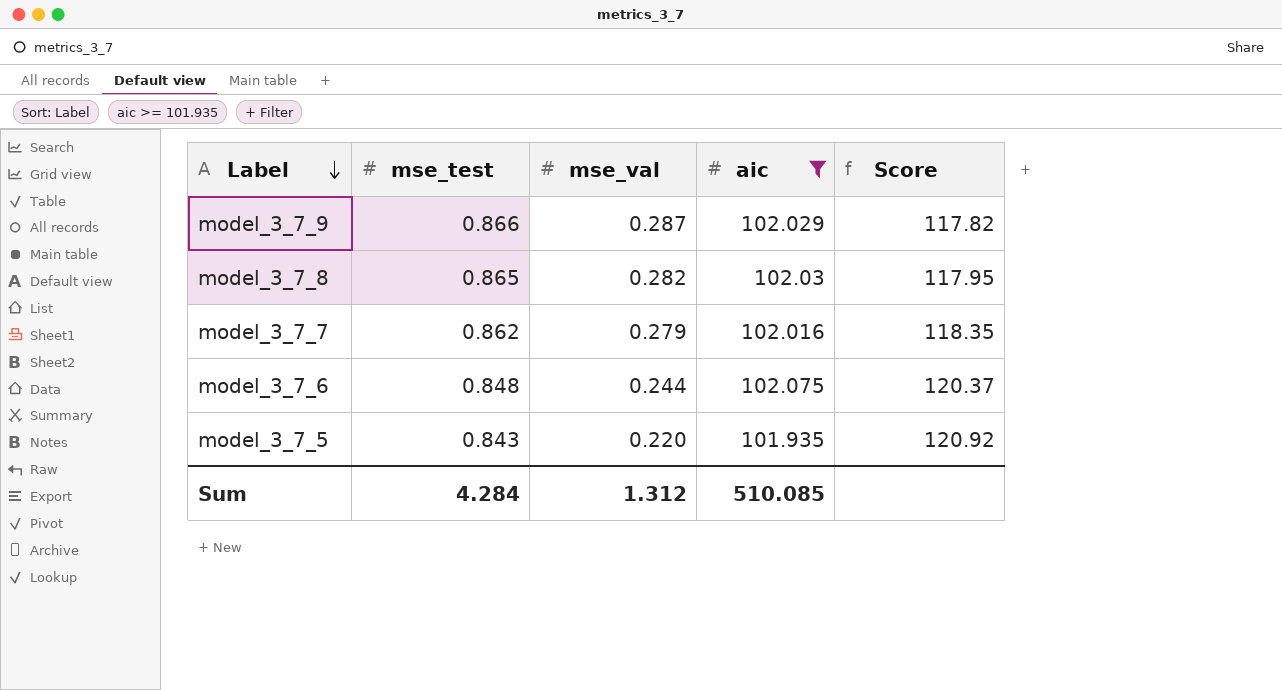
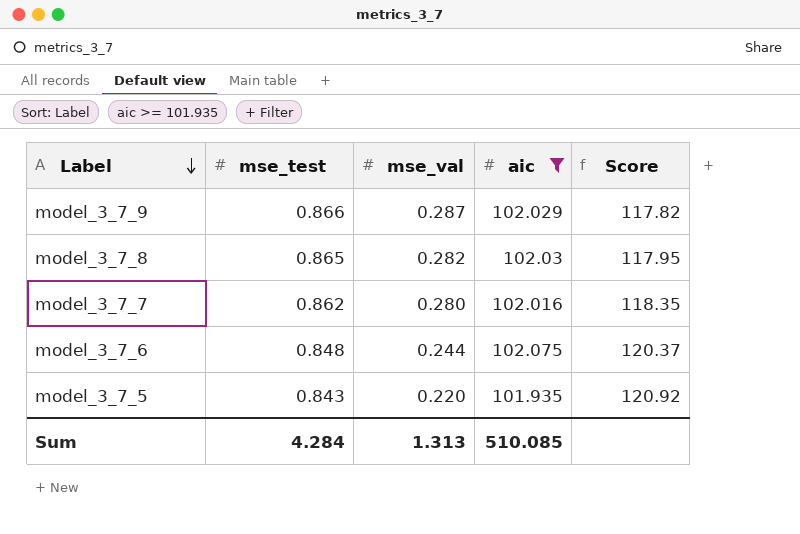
model_3_7_7 | mse_val: 0.279 -> 0.280
Sum | mse_val: 1.312 -> 1.313

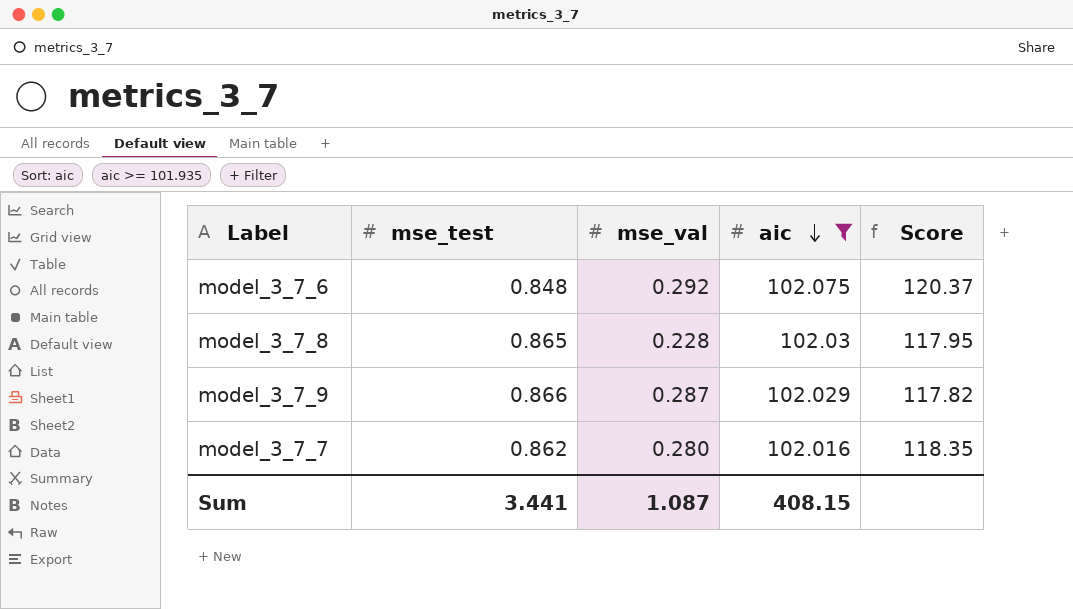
row order: Label descending -> aic descending
row model_3_7_5: 0.843 | 0.220 | 101.935 | 120.92 -> none
model_3_7_6 | mse_val: 0.244 -> 0.292
model_3_7_8 | mse_val: 0.282 -> 0.228
Sum | mse_test: 4.284 -> 3.441
Sum | mse_val: 1.313 -> 1.087
Sum | aic: 510.085 -> 408.15

